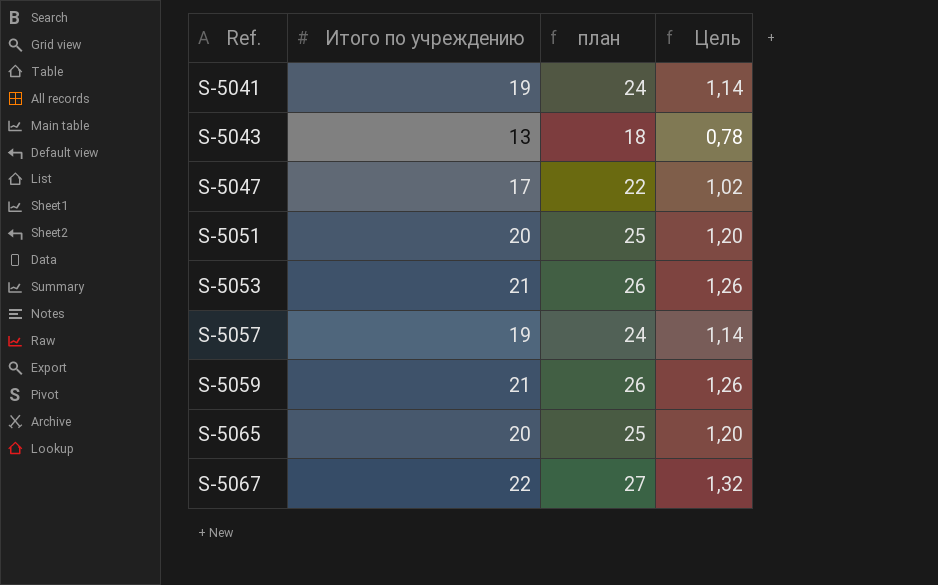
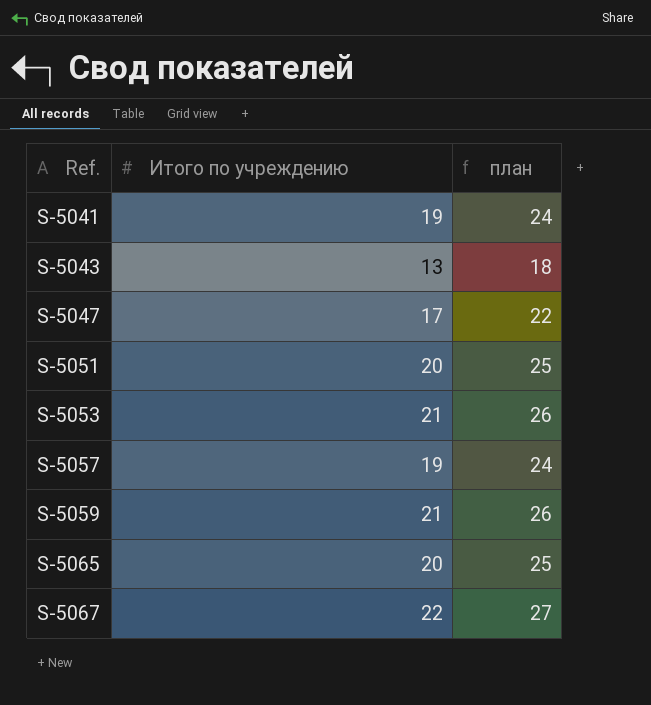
column Цель | formula: [Итого по учреждению] * 0,06 -> none

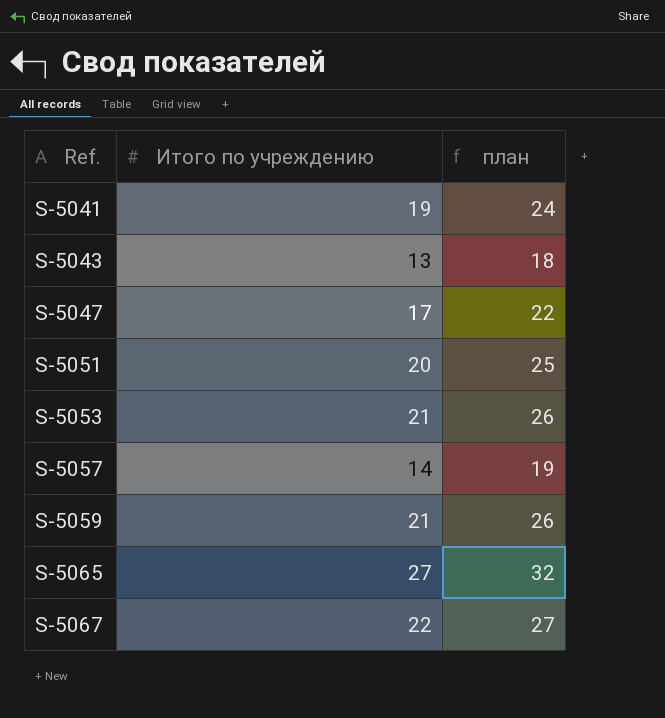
S-5057 | Итого по учреждению: 19 -> 14
S-5057 | план: 24 -> 19
S-5065 | Итого по учреждению: 20 -> 27
S-5065 | план: 25 -> 32

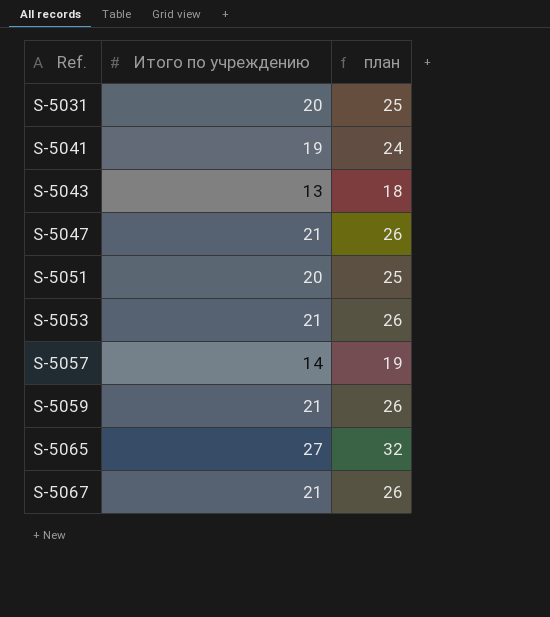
row S-5031: none -> 20 | 25
S-5047 | Итого по учреждению: 17 -> 21
S-5047 | план: 22 -> 26
S-5067 | Итого по учреждению: 22 -> 21
S-5067 | план: 27 -> 26

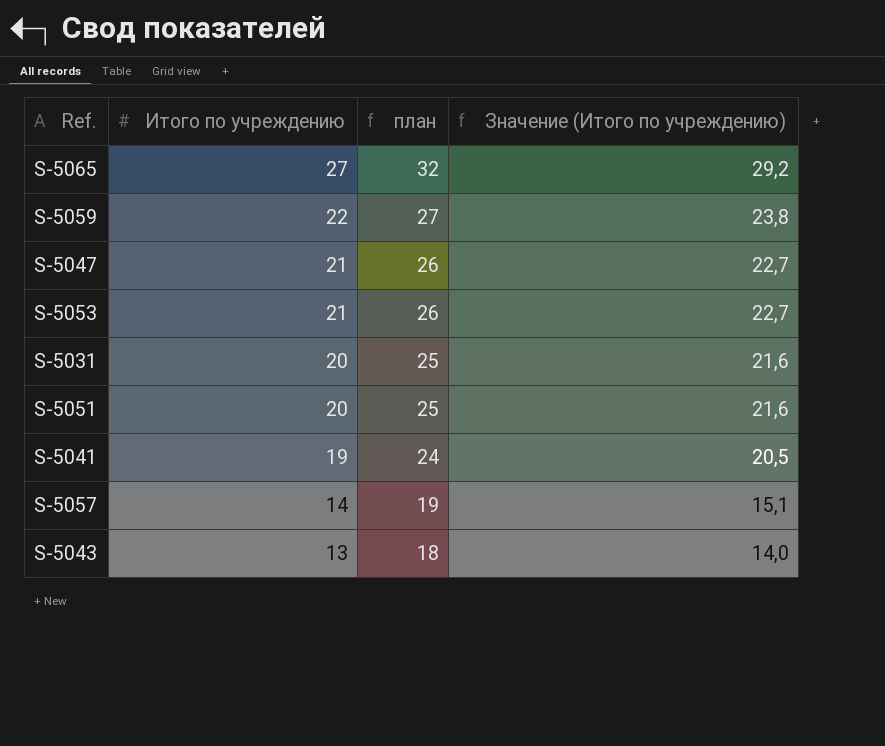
row order: Ref. ascending -> Итого по учреждению descending
column Значение (Итого по учреждению) | formula: none -> [Итого по учреждению] * 1,08
row S-5067: 21 | 26 -> none
S-5059 | Итого по учреждению: 21 -> 22
S-5059 | план: 26 -> 27

